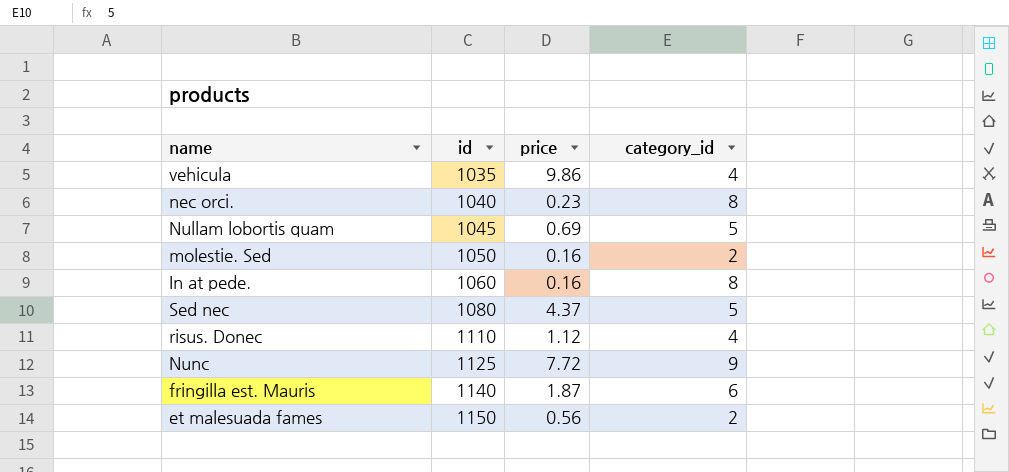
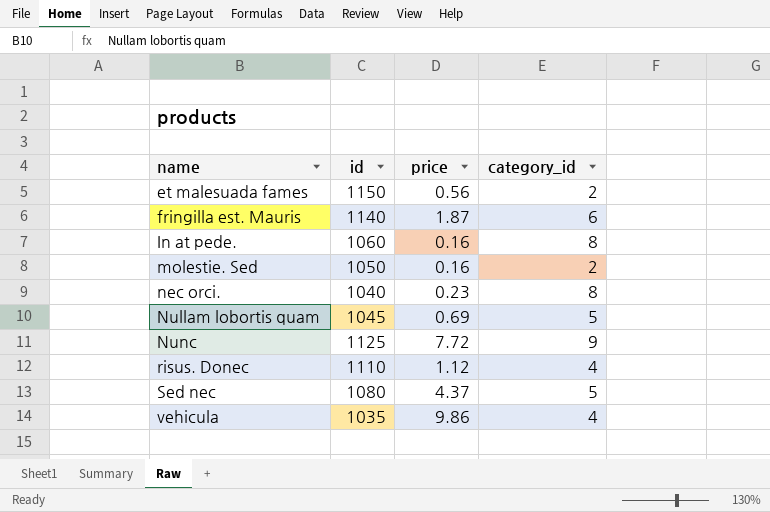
row order: id ascending -> name ascending

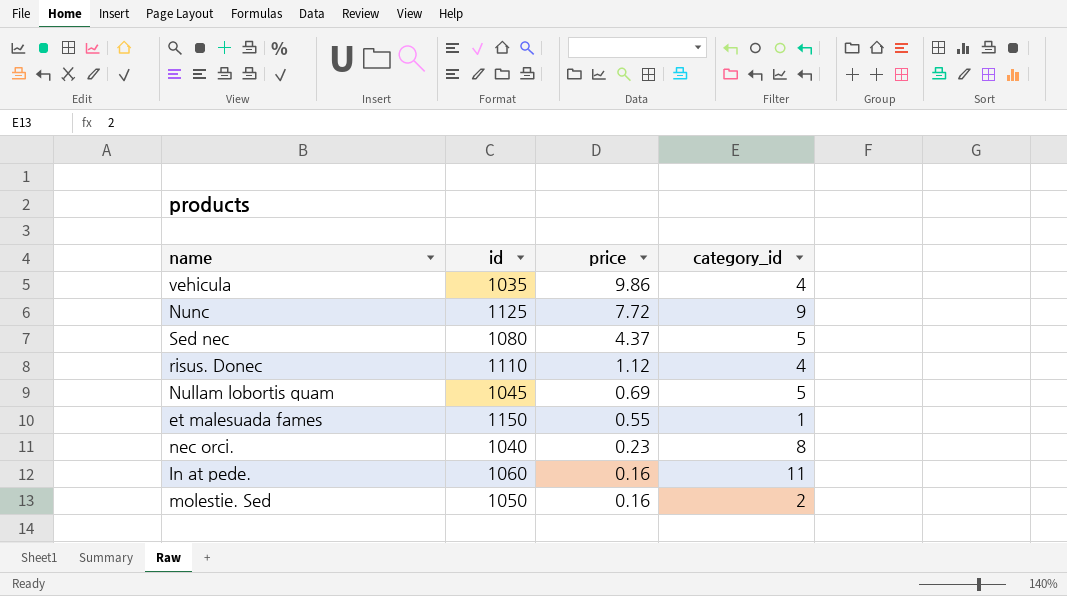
row order: name ascending -> price descending
row fringilla est. Mauris: 1140 | 1.87 | 6 -> none
et malesuada fames | price: 0.56 -> 0.55
et malesuada fames | category_id: 2 -> 1
In at pede. | category_id: 8 -> 11

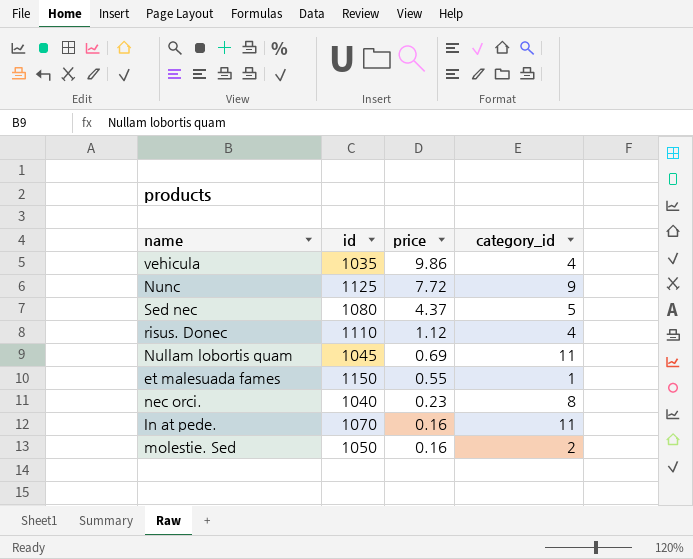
Nullam lobortis quam | category_id: 5 -> 11
In at pede. | id: 1060 -> 1070

